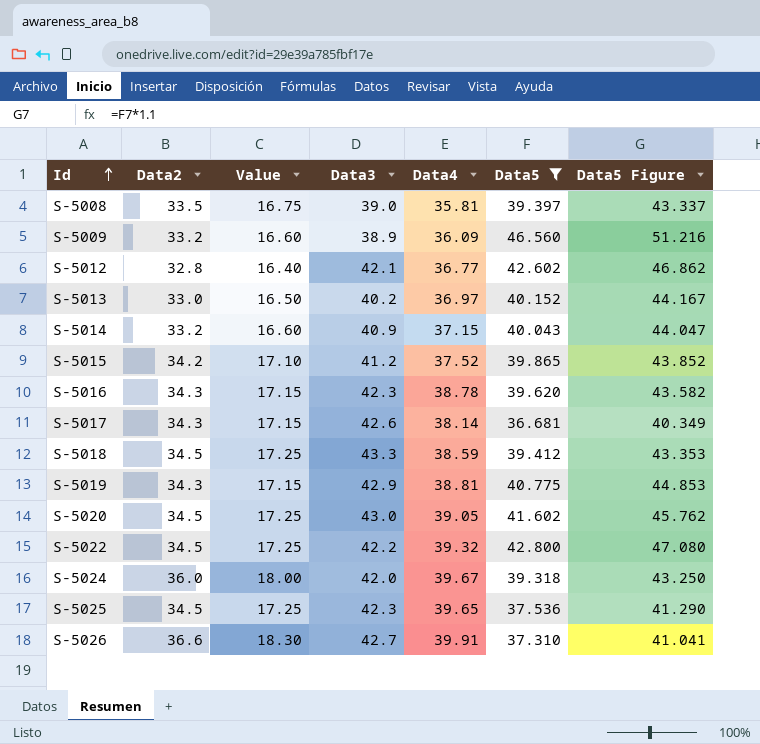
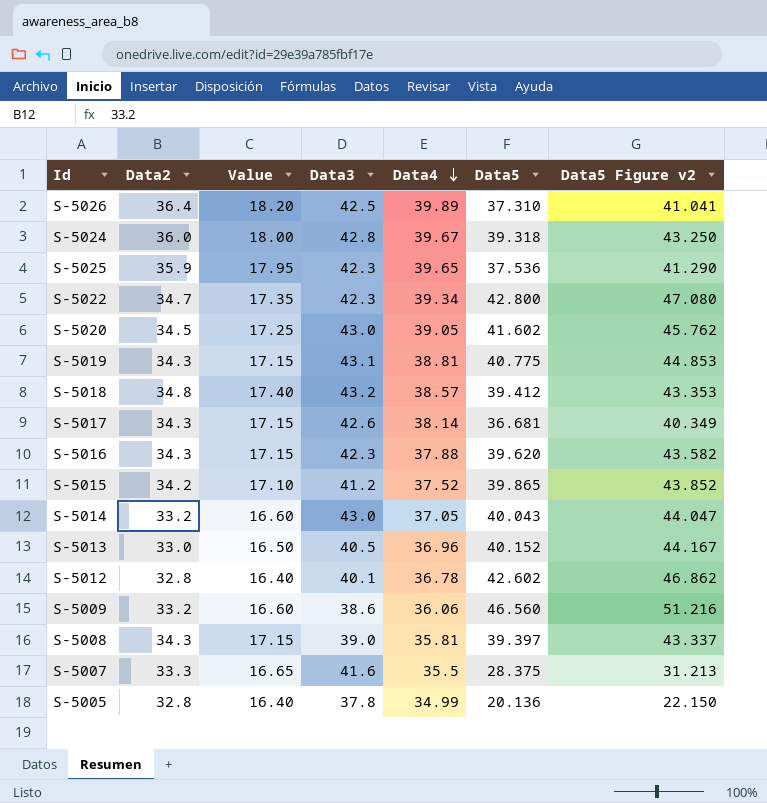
filter: Data5 >= 36.681 -> none
row order: Id ascending -> Data4 descending
column name: Data5 Figure -> Data5 Figure v2
S-5026 | Data2: 36.6 -> 36.4
S-5026 | Value: 18.30 -> 18.20
S-5026 | Data3: 42.7 -> 42.5
S-5026 | Data4: 39.91 -> 39.89
S-5024 | Data3: 42.0 -> 42.8
S-5025 | Data2: 34.5 -> 35.9
S-5025 | Value: 17.25 -> 17.95
S-5022 | Data2: 34.5 -> 34.7
S-5022 | Value: 17.25 -> 17.35
S-5022 | Data3: 42.2 -> 42.3
S-5022 | Data4: 39.32 -> 39.34
S-5019 | Data3: 42.9 -> 43.1
S-5018 | Data2: 34.5 -> 34.8
S-5018 | Value: 17.25 -> 17.40
S-5018 | Data3: 43.3 -> 43.2
S-5018 | Data4: 38.59 -> 38.57
S-5016 | Data4: 38.78 -> 37.88
S-5014 | Data3: 40.9 -> 43.0
S-5014 | Data4: 37.15 -> 37.05
S-5013 | Data3: 40.2 -> 40.5
S-5013 | Data4: 36.97 -> 36.96
S-5012 | Data3: 42.1 -> 40.1
S-5012 | Data4: 36.77 -> 36.78
S-5009 | Data3: 38.9 -> 38.6
S-5009 | Data4: 36.09 -> 36.06
S-5008 | Data2: 33.5 -> 34.3
S-5008 | Value: 16.75 -> 17.15

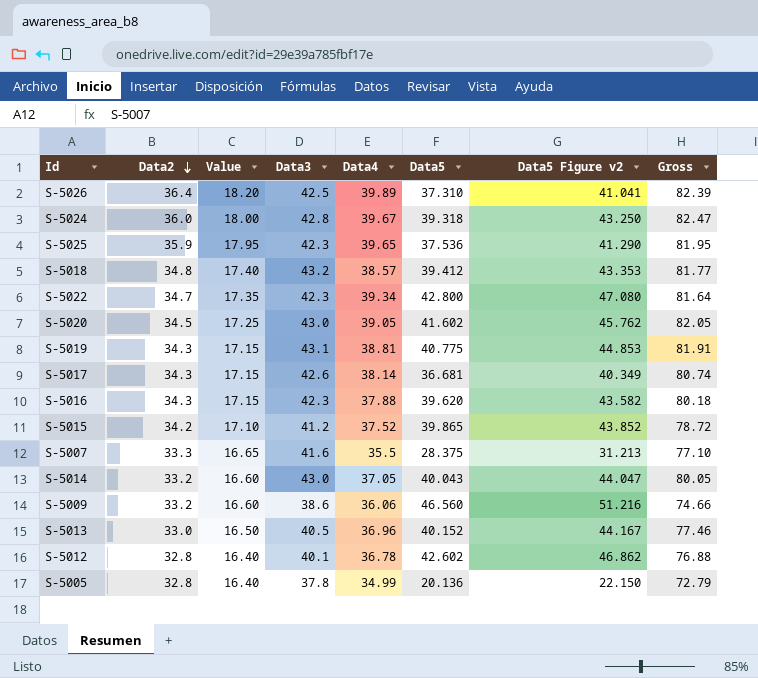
row order: Data4 descending -> Data2 descending
column Gross | formula: none -> [Data3] + [Data4]
row S-5008: 34.3 | 17.15 | 39.0 | 35.81 | 39.397 | 43.337 -> none

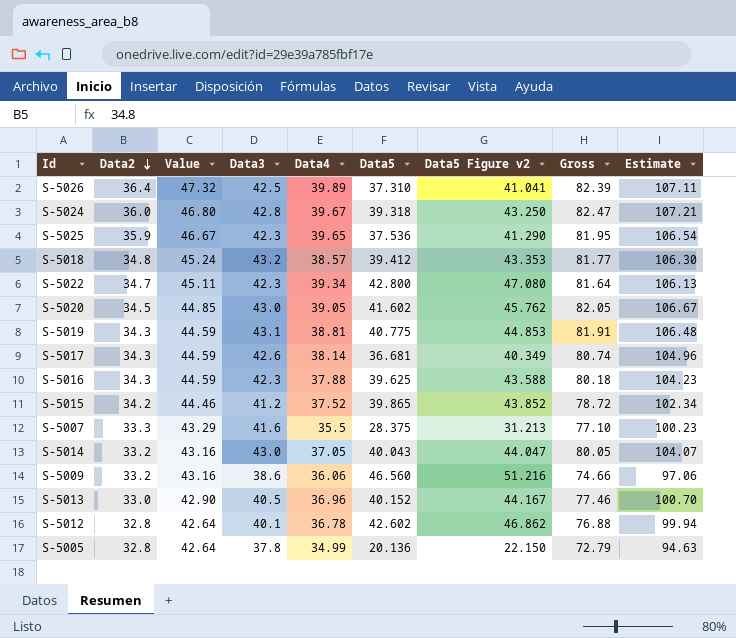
column Value | formula: [Data2] * 0.5 -> [Data2] * 1.3
column Estimate | formula: none -> [Gross] * 1.3
S-5016 | Data5: 39.620 -> 39.625
S-5016 | Data5 Figure v2: 43.582 -> 43.588

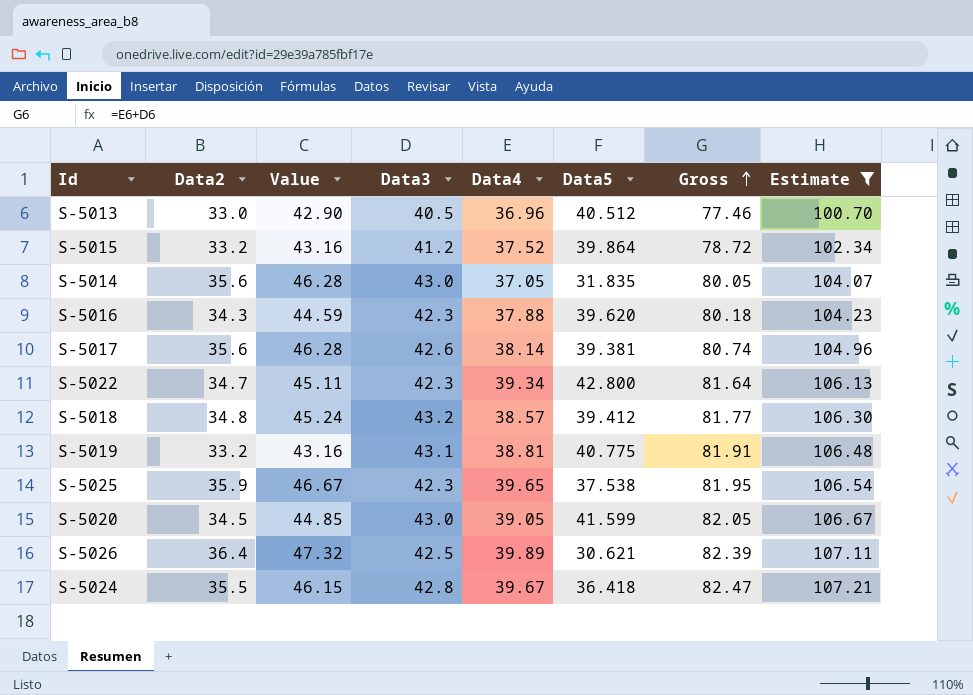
filter: none -> Estimate >= 100.70
row order: Data2 descending -> Gross ascending
column Data5 Figure v2 | formula: [Data5] * 1.1 -> none
S-5013 | Data5: 40.152 -> 40.512
S-5015 | Data2: 34.2 -> 33.2
S-5015 | Value: 44.46 -> 43.16
S-5015 | Data5: 39.865 -> 39.864
S-5014 | Data2: 33.2 -> 35.6
S-5014 | Value: 43.16 -> 46.28
S-5014 | Data5: 40.043 -> 31.835
S-5016 | Data5: 39.625 -> 39.620
S-5017 | Data2: 34.3 -> 35.6
S-5017 | Value: 44.59 -> 46.28
S-5017 | Data5: 36.681 -> 39.381
S-5019 | Data2: 34.3 -> 33.2
S-5019 | Value: 44.59 -> 43.16
S-5025 | Data5: 37.536 -> 37.538
S-5020 | Data5: 41.602 -> 41.599
S-5026 | Data5: 37.310 -> 30.621
S-5024 | Data2: 36.0 -> 35.5
S-5024 | Value: 46.80 -> 46.15
S-5024 | Data5: 39.318 -> 36.418

